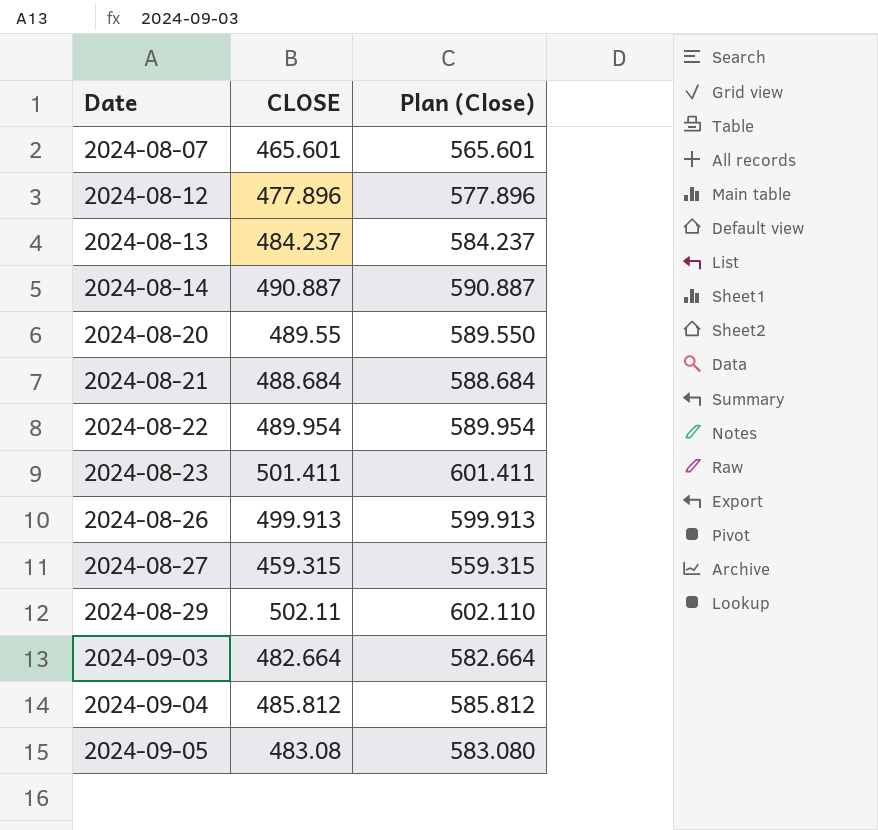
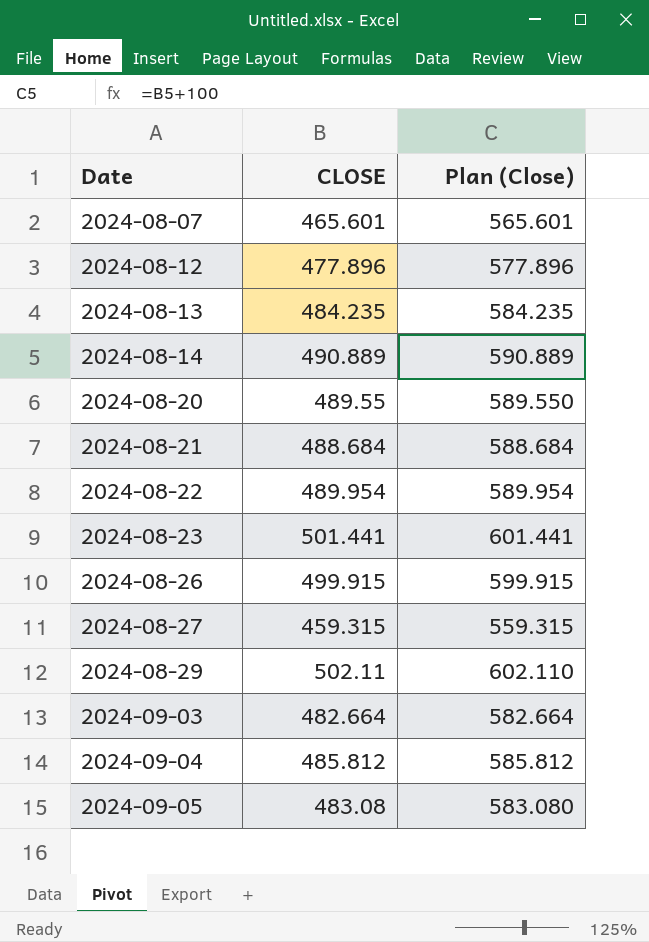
2024-08-13 | CLOSE: 484.237 -> 484.235
2024-08-13 | Plan (Close): 584.237 -> 584.235
2024-08-14 | CLOSE: 490.887 -> 490.889
2024-08-14 | Plan (Close): 590.887 -> 590.889
2024-08-23 | CLOSE: 501.411 -> 501.441
2024-08-23 | Plan (Close): 601.411 -> 601.441
2024-08-26 | CLOSE: 499.913 -> 499.915
2024-08-26 | Plan (Close): 599.913 -> 599.915

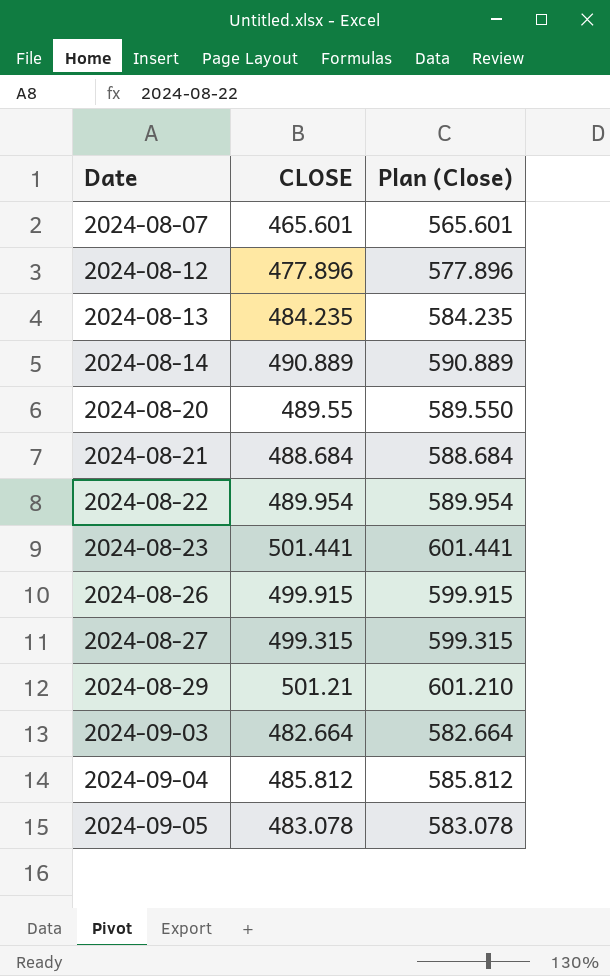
2024-08-27 | CLOSE: 459.315 -> 499.315
2024-08-27 | Plan (Close): 559.315 -> 599.315
2024-08-29 | CLOSE: 502.11 -> 501.21
2024-08-29 | Plan (Close): 602.110 -> 601.210
2024-09-05 | CLOSE: 483.08 -> 483.078
2024-09-05 | Plan (Close): 583.080 -> 583.078

